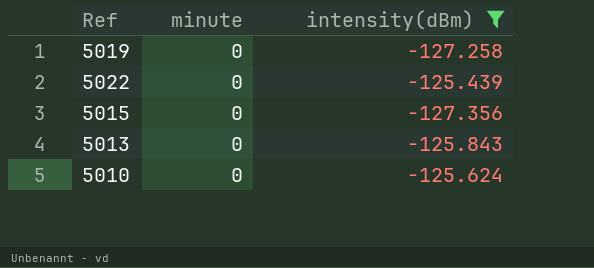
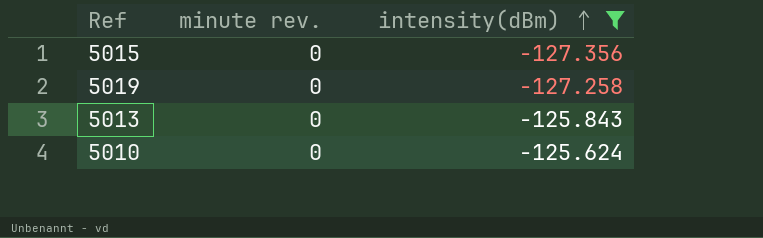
row order: none -> intensity(dBm) ascending
column name: minute -> minute rev.
row 5022: 0 | -125.439 -> none

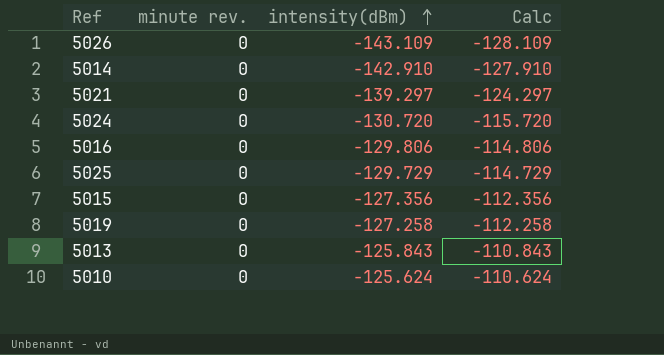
filter: intensity(dBm) >= -127.356 -> none
column Calc | formula: none -> [intensity(dBm)] + 15

